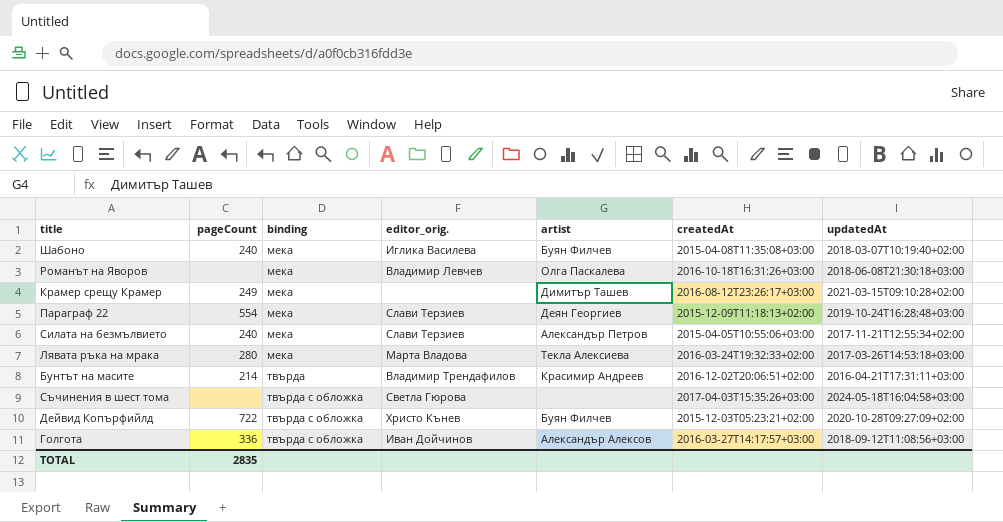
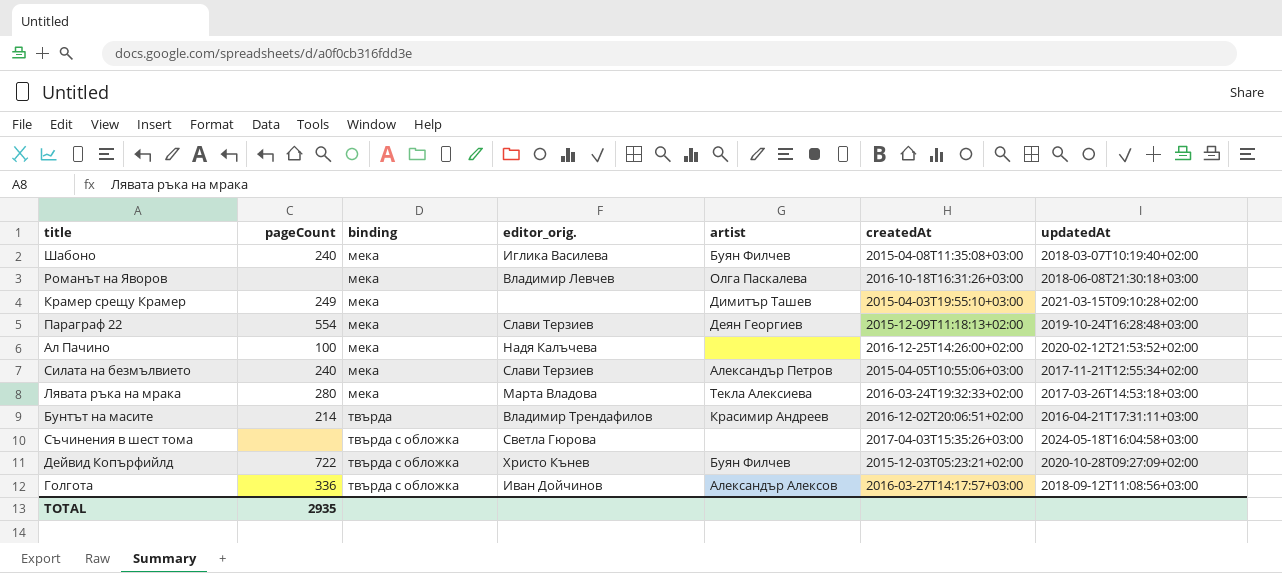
Крамер срещу Крамер | createdAt: 2016-08-12T23:26:17+03:00 -> 2015-04-03T19:55:10+03:00
row Ал Пачино: none -> 100 | мека | Надя Калъчева | none | 2016-12-25T14:26:00+02:00 | 2020-02-12T21:53:52+02:00
TOTAL | pageCount: 2835 -> 2935

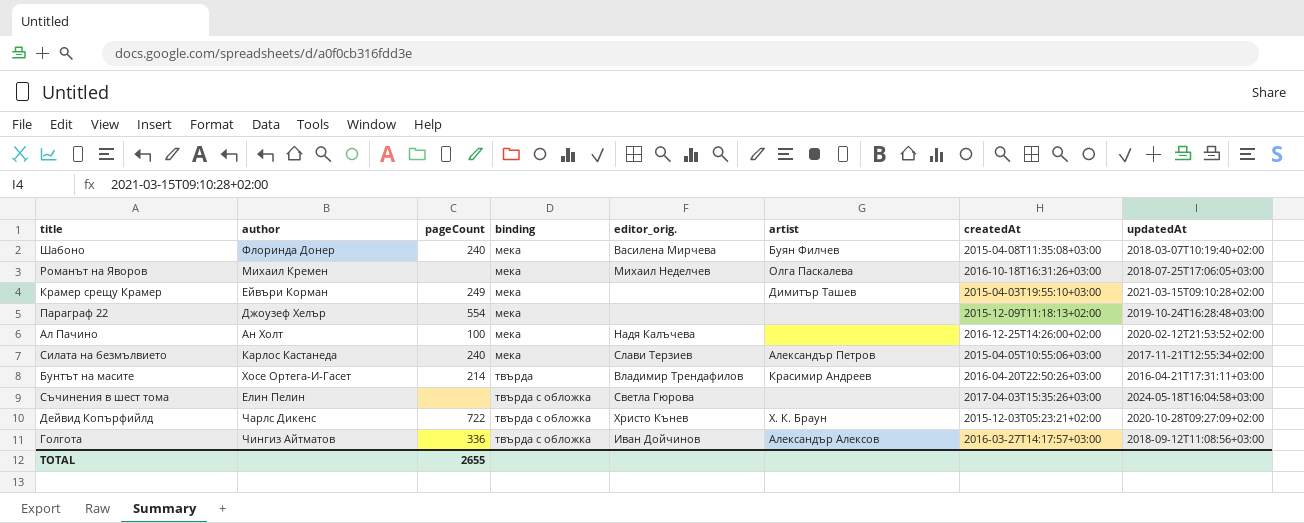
column author | position: none -> 2
row Лявата ръка на мрака: 280 | мека | Марта Владова | Текла Алексиева | 2016-03-24T19:32:33+02:00 | 2017-03-26T14:53:18+03:00 -> none
Шабоно | editor_orig.: Иглика Василева -> Василена Мирчева
Романът на Яворов | editor_orig.: Владимир Левчев -> Михаил Неделчев
Романът на Яворов | updatedAt: 2018-06-08T21:30:18+03:00 -> 2018-07-25T17:06:05+03:00
Параграф 22 | editor_orig.: Слави Терзиев -> none
Параграф 22 | artist: Деян Георгиев -> none
Бунтът на масите | createdAt: 2016-12-02T20:06:51+02:00 -> 2016-04-20T22:50:26+03:00
Дейвид Копърфийлд | artist: Буян Филчев -> Х. К. Браун
TOTAL | pageCount: 2935 -> 2655

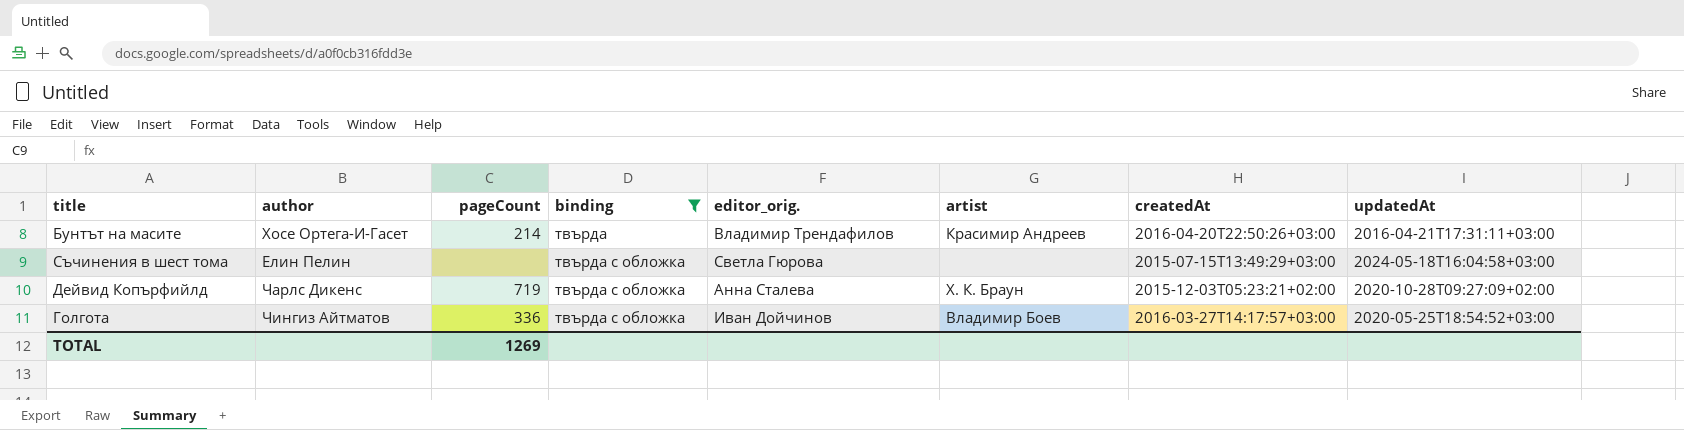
filter: none -> binding != мека
Съчинения в шест тома | createdAt: 2017-04-03T15:35:26+03:00 -> 2015-07-15T13:49:29+03:00
Дейвид Копърфийлд | pageCount: 722 -> 719
Дейвид Копърфийлд | editor_orig.: Христо Кънев -> Анна Сталева
Голгота | artist: Александър Алексов -> Владимир Боев
Голгота | updatedAt: 2018-09-12T11:08:56+03:00 -> 2020-05-25T18:54:52+03:00
TOTAL | pageCount: 2655 -> 1269

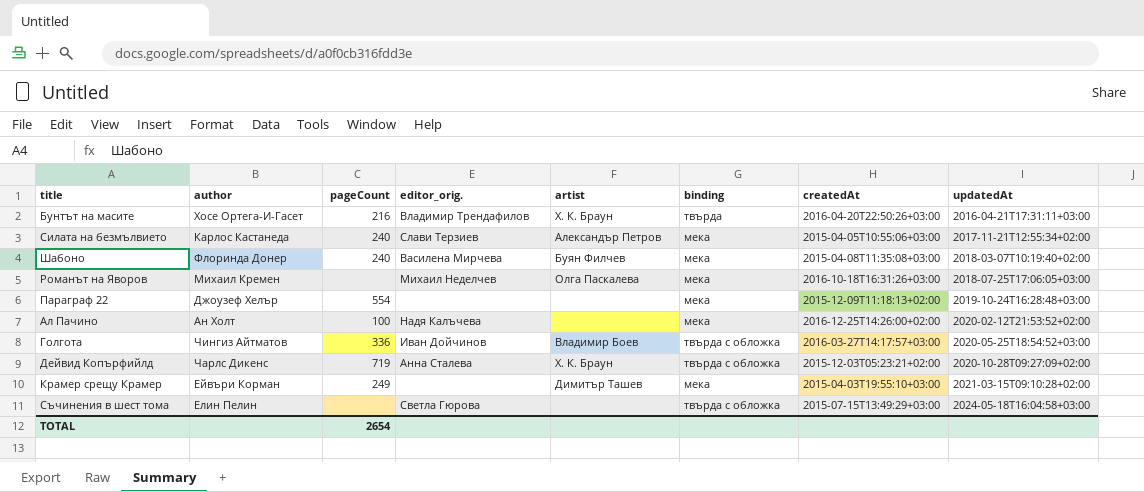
filter: binding != мека -> none
row order: binding ascending -> updatedAt ascending
column binding | position: 4 -> 6
Бунтът на масите | pageCount: 214 -> 216
Бунтът на масите | artist: Красимир Андреев -> Х. К. Браун
TOTAL | pageCount: 1269 -> 2654

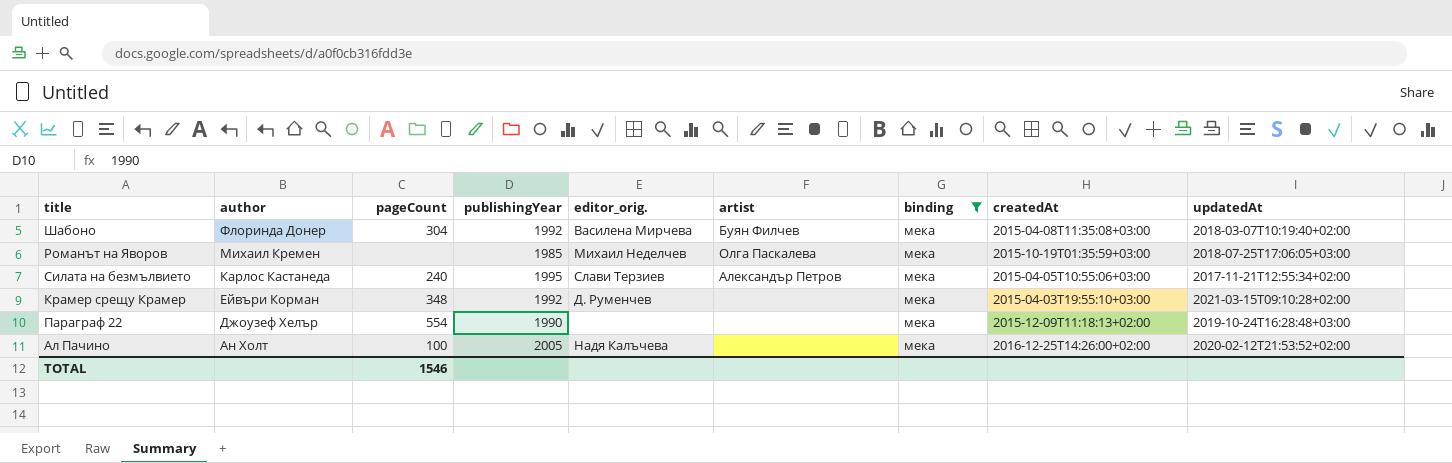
filter: none -> binding = мека
row order: updatedAt ascending -> author descending
column publishingYear | position: none -> 4
Шабоно | pageCount: 240 -> 304
Романът на Яворов | createdAt: 2016-10-18T16:31:26+03:00 -> 2015-10-19T01:35:59+03:00
Крамер срещу Крамер | pageCount: 249 -> 348
Крамер срещу Крамер | editor_orig.: none -> Д. Руменчев
Крамер срещу Крамер | artist: Димитър Ташев -> none
TOTAL | pageCount: 2654 -> 1546

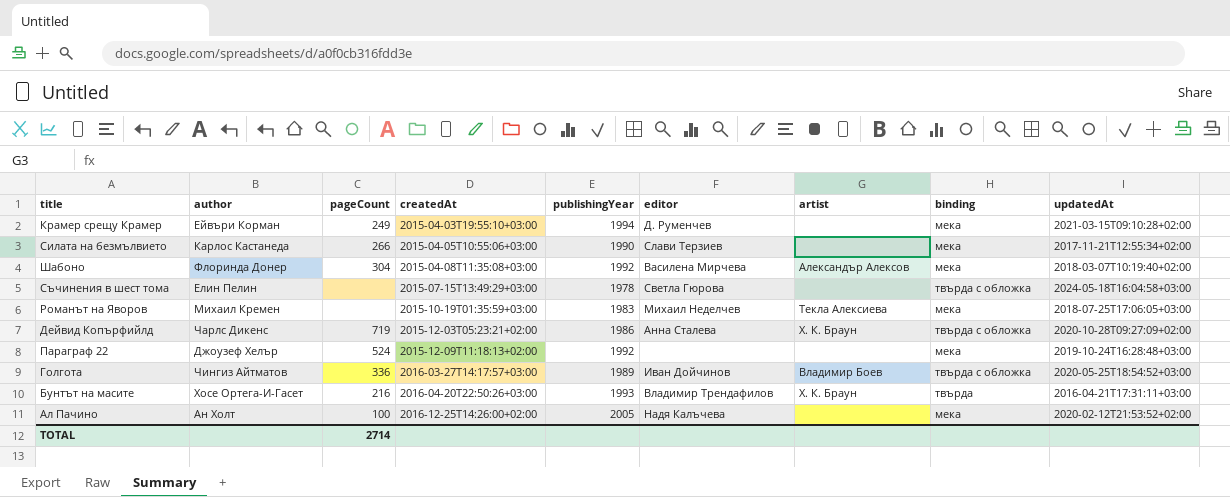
filter: binding = мека -> none
row order: author descending -> createdAt ascending
column createdAt | position: 8 -> 4
column name: editor_orig. -> editor
Крамер срещу Крамер | pageCount: 348 -> 249
Крамер срещу Крамер | publishingYear: 1992 -> 1994
Силата на безмълвието | pageCount: 240 -> 266
Силата на безмълвието | publishingYear: 1995 -> 1990
Силата на безмълвието | artist: Александър Петров -> none
Шабоно | artist: Буян Филчев -> Александър Алексов
Романът на Яворов | publishingYear: 1985 -> 1983
Романът на Яворов | artist: Олга Паскалева -> Текла Алексиева
Параграф 22 | pageCount: 554 -> 524
Параграф 22 | publishingYear: 1990 -> 1992
TOTAL | pageCount: 1546 -> 2714

